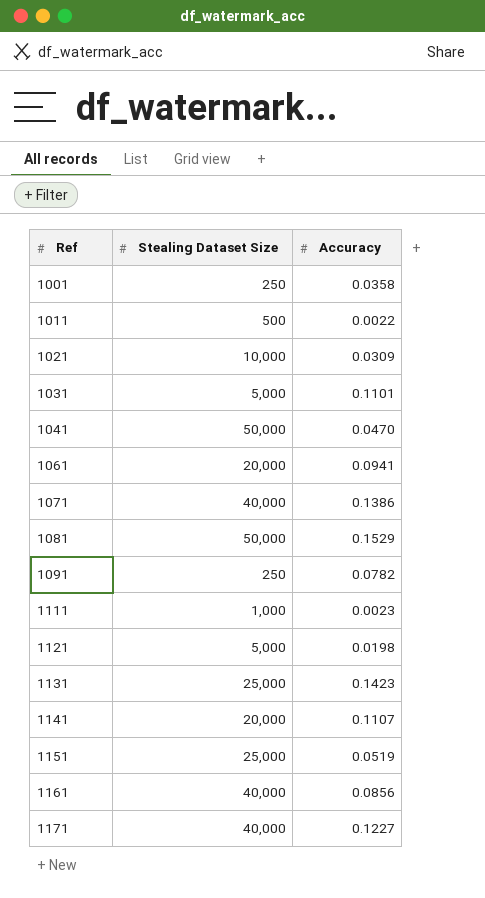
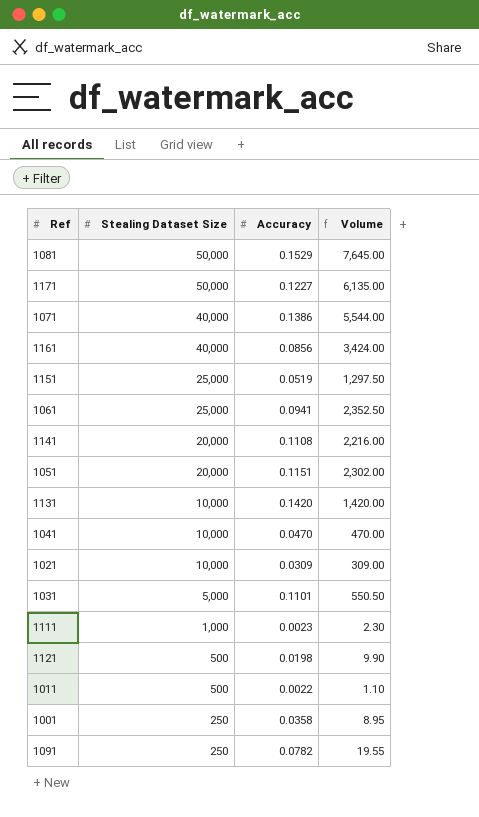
row order: Ref ascending -> Stealing Dataset Size descending
column Volume | formula: none -> [Stealing Dataset Size] * [Accuracy]
1171 | Stealing Dataset Size: 40,000 -> 50,000
1061 | Stealing Dataset Size: 20,000 -> 25,000
1141 | Accuracy: 0.1107 -> 0.1108
row 1051: none -> 20,000 | 0.1151 | 2,302.00
1131 | Stealing Dataset Size: 25,000 -> 10,000
1131 | Accuracy: 0.1423 -> 0.1420
1041 | Stealing Dataset Size: 50,000 -> 10,000
1121 | Stealing Dataset Size: 5,000 -> 500

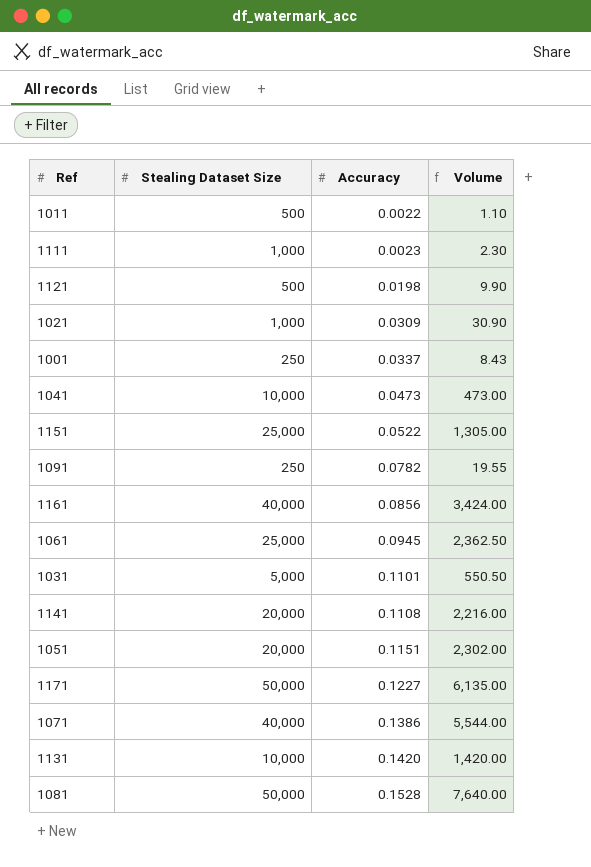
row order: Stealing Dataset Size descending -> Accuracy ascending
1021 | Stealing Dataset Size: 10,000 -> 1,000
1021 | Volume: 309.00 -> 30.90
1001 | Accuracy: 0.0358 -> 0.0337
1001 | Volume: 8.95 -> 8.43
1041 | Accuracy: 0.0470 -> 0.0473
1041 | Volume: 470.00 -> 473.00
1151 | Accuracy: 0.0519 -> 0.0522
1151 | Volume: 1,297.50 -> 1,305.00
1061 | Accuracy: 0.0941 -> 0.0945
1061 | Volume: 2,352.50 -> 2,362.50
1081 | Accuracy: 0.1529 -> 0.1528
1081 | Volume: 7,645.00 -> 7,640.00

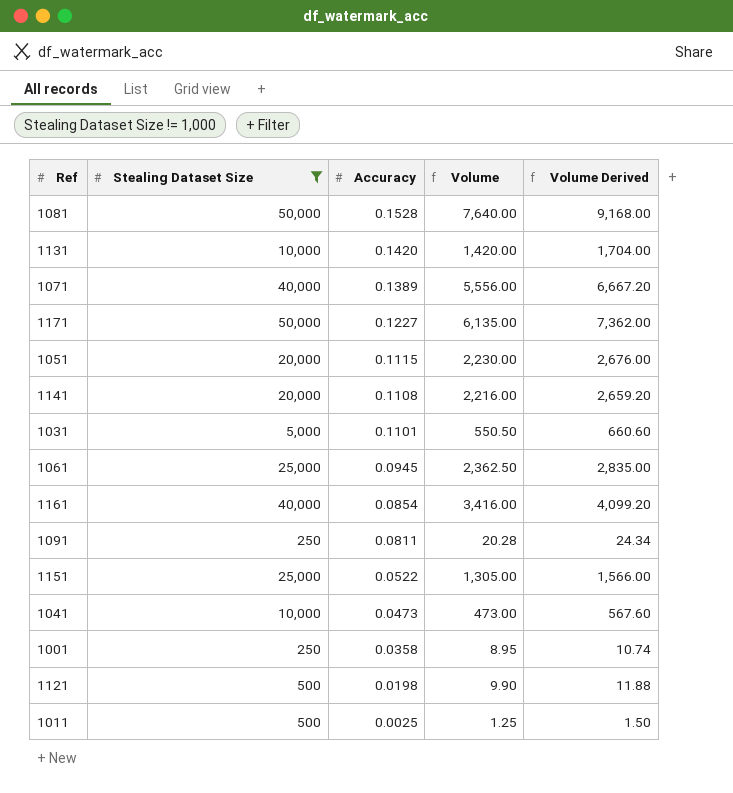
filter: none -> Stealing Dataset Size != 1,000
row order: Accuracy ascending -> Accuracy descending
column Volume Derived | formula: none -> [Volume] * 1.2
1071 | Accuracy: 0.1386 -> 0.1389
1071 | Volume: 5,544.00 -> 5,556.00
1051 | Accuracy: 0.1151 -> 0.1115
1051 | Volume: 2,302.00 -> 2,230.00
1161 | Accuracy: 0.0856 -> 0.0854
1161 | Volume: 3,424.00 -> 3,416.00
1091 | Accuracy: 0.0782 -> 0.0811
1091 | Volume: 19.55 -> 20.28
1001 | Accuracy: 0.0337 -> 0.0358
1001 | Volume: 8.43 -> 8.95
1011 | Accuracy: 0.0022 -> 0.0025
1011 | Volume: 1.10 -> 1.25

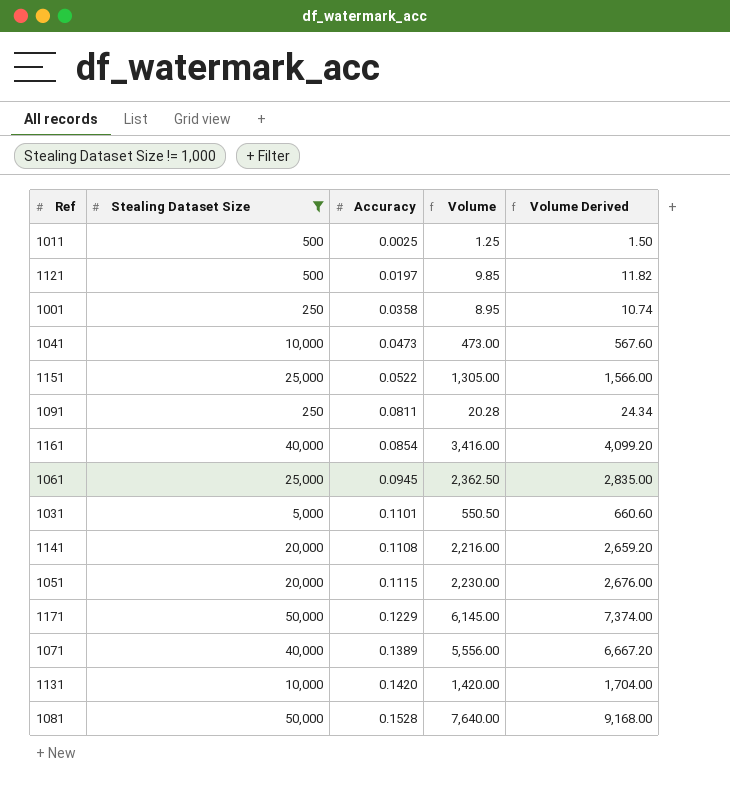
row order: Accuracy descending -> Accuracy ascending
1121 | Accuracy: 0.0198 -> 0.0197
1121 | Volume: 9.90 -> 9.85
1121 | Volume Derived: 11.88 -> 11.82
1171 | Accuracy: 0.1227 -> 0.1229
1171 | Volume: 6,135.00 -> 6,145.00
1171 | Volume Derived: 7,362.00 -> 7,374.00

